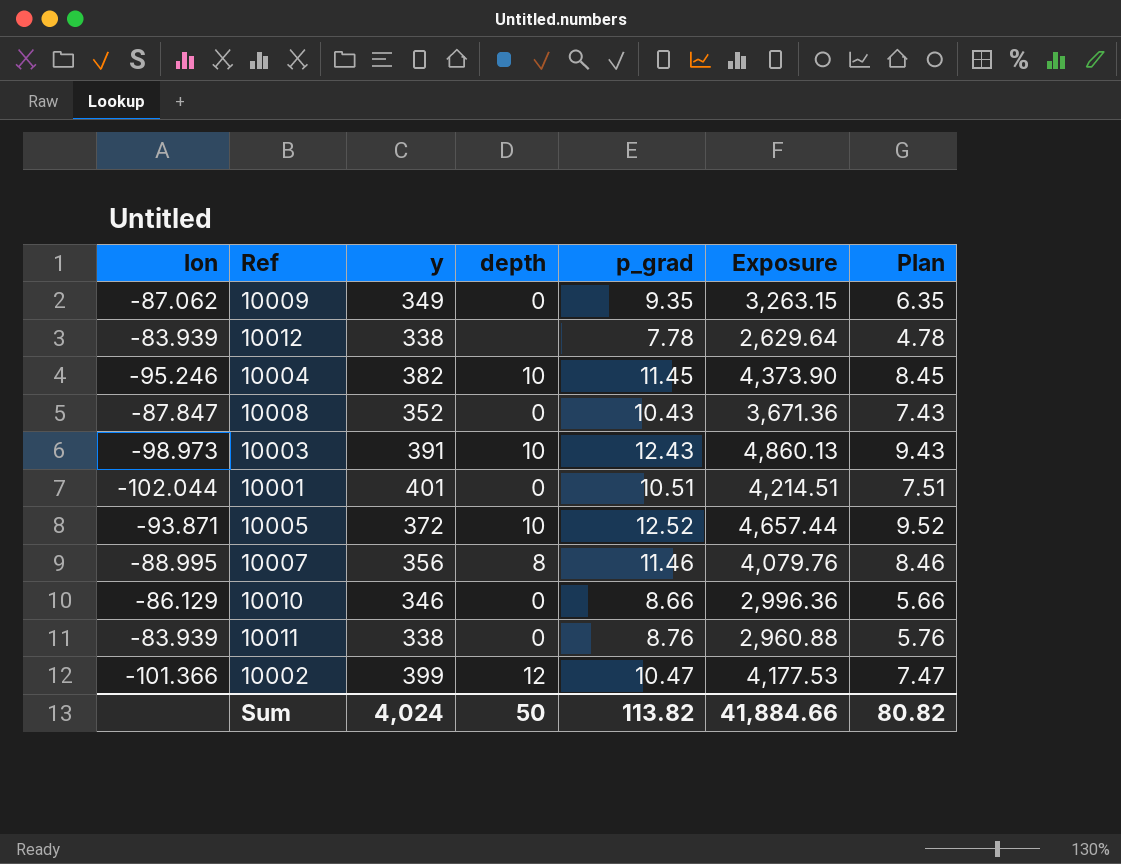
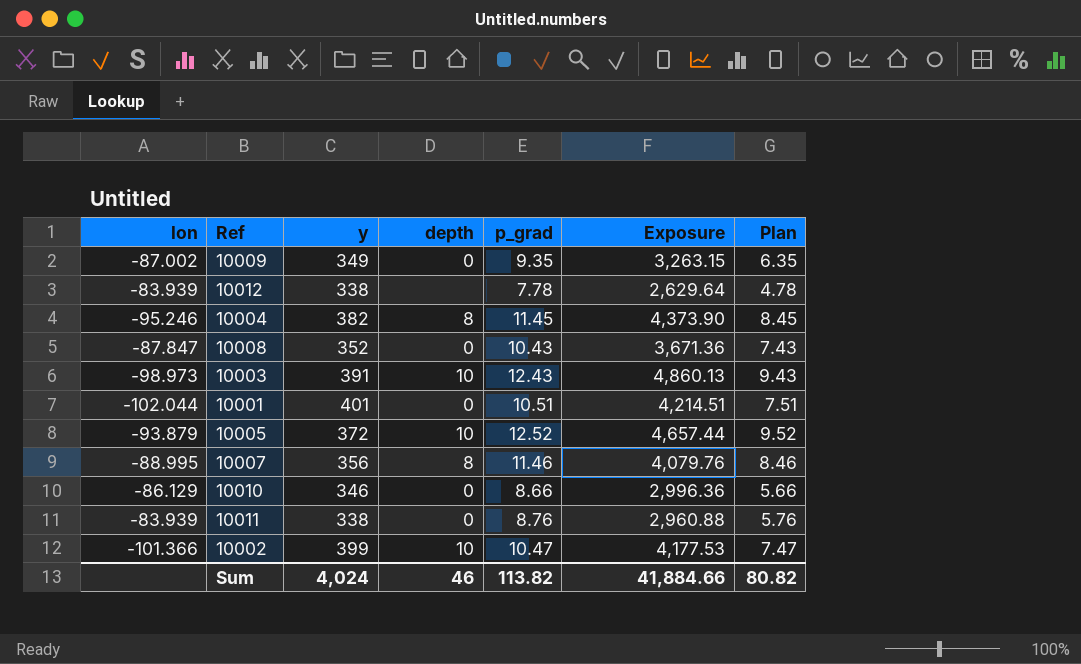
10009 | lon: -87.062 -> -87.002
10004 | depth: 10 -> 8
10005 | lon: -93.871 -> -93.879
10002 | depth: 12 -> 10
Sum | depth: 50 -> 46

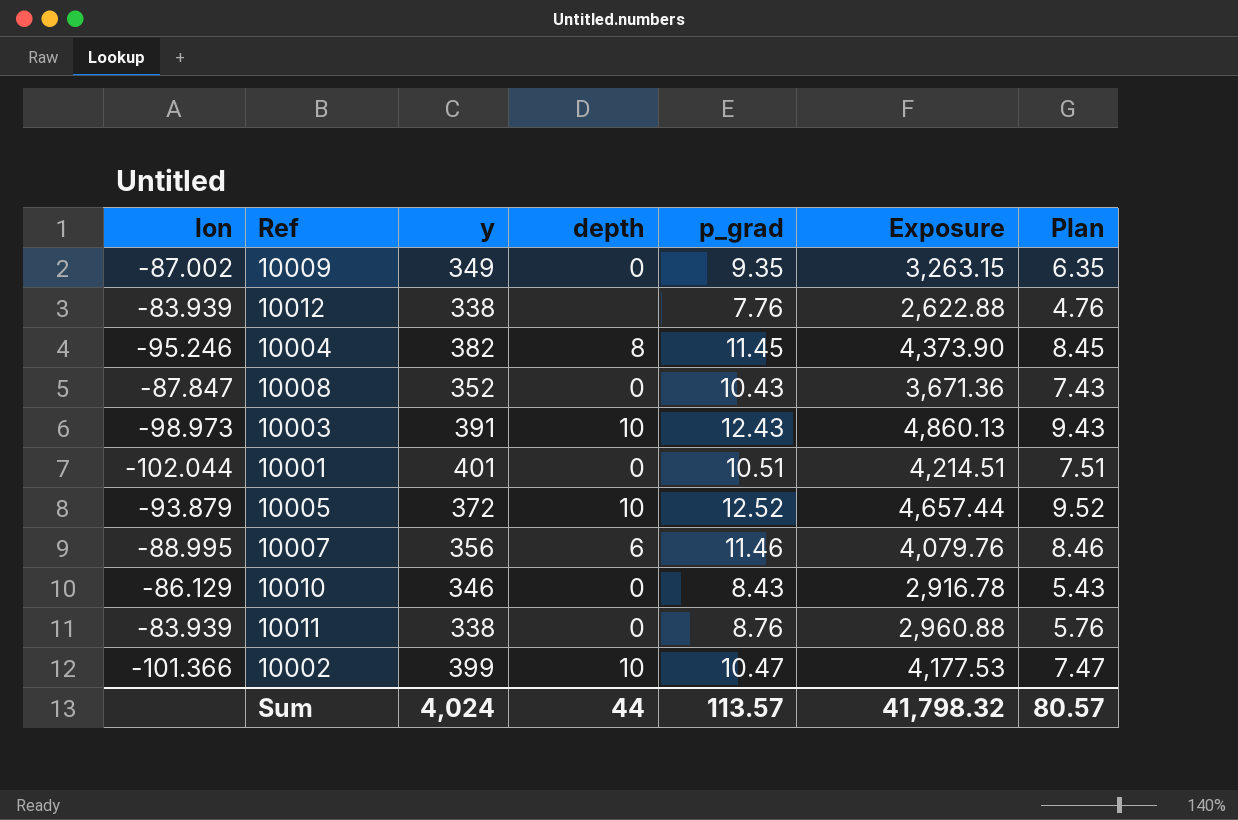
10012 | p_grad: 7.78 -> 7.76
10012 | Exposure: 2,629.64 -> 2,622.88
10012 | Plan: 4.78 -> 4.76
10007 | depth: 8 -> 6
10010 | p_grad: 8.66 -> 8.43
10010 | Exposure: 2,996.36 -> 2,916.78
10010 | Plan: 5.66 -> 5.43
Sum | depth: 46 -> 44
Sum | p_grad: 113.82 -> 113.57
Sum | Exposure: 41,884.66 -> 41,798.32
Sum | Plan: 80.82 -> 80.57

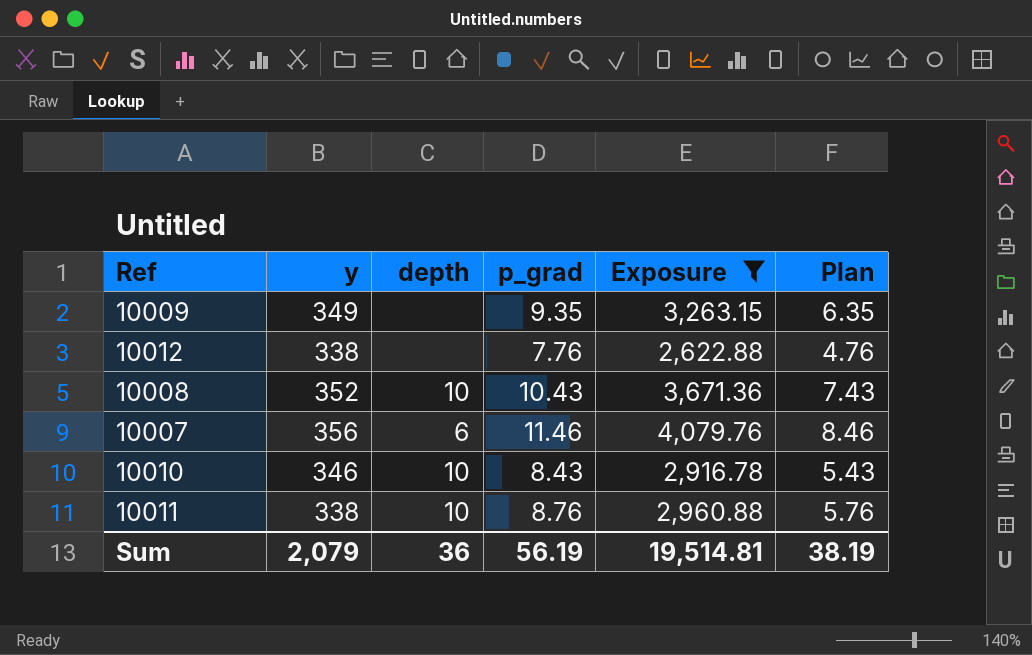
filter: none -> Exposure <= 4,079.76
column lon | position: 1 -> none
10009 | depth: 0 -> none
10008 | depth: 0 -> 10
10010 | depth: 0 -> 10
10011 | depth: 0 -> 10
Sum | y: 4,024 -> 2,079
Sum | depth: 44 -> 36
Sum | p_grad: 113.57 -> 56.19
Sum | Exposure: 41,798.32 -> 19,514.81
Sum | Plan: 80.57 -> 38.19

